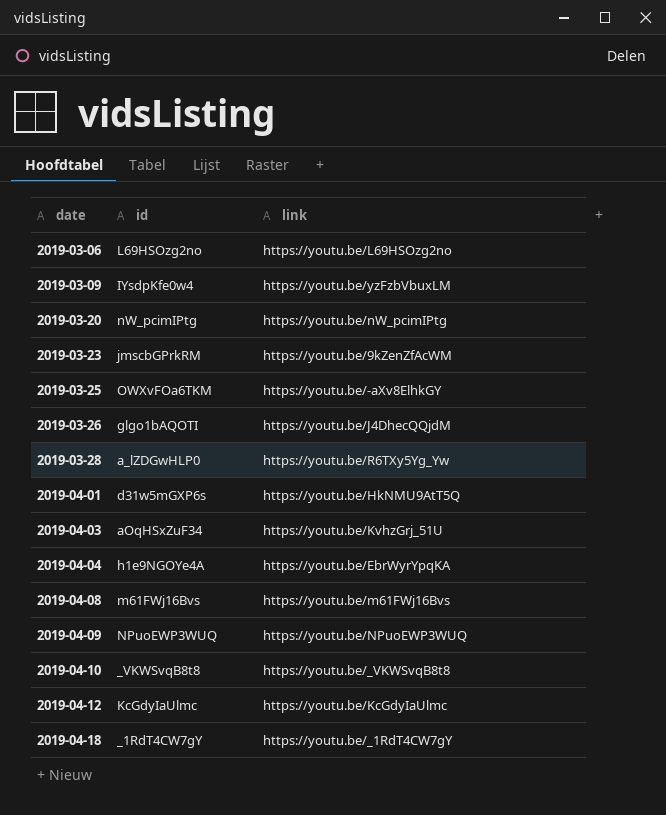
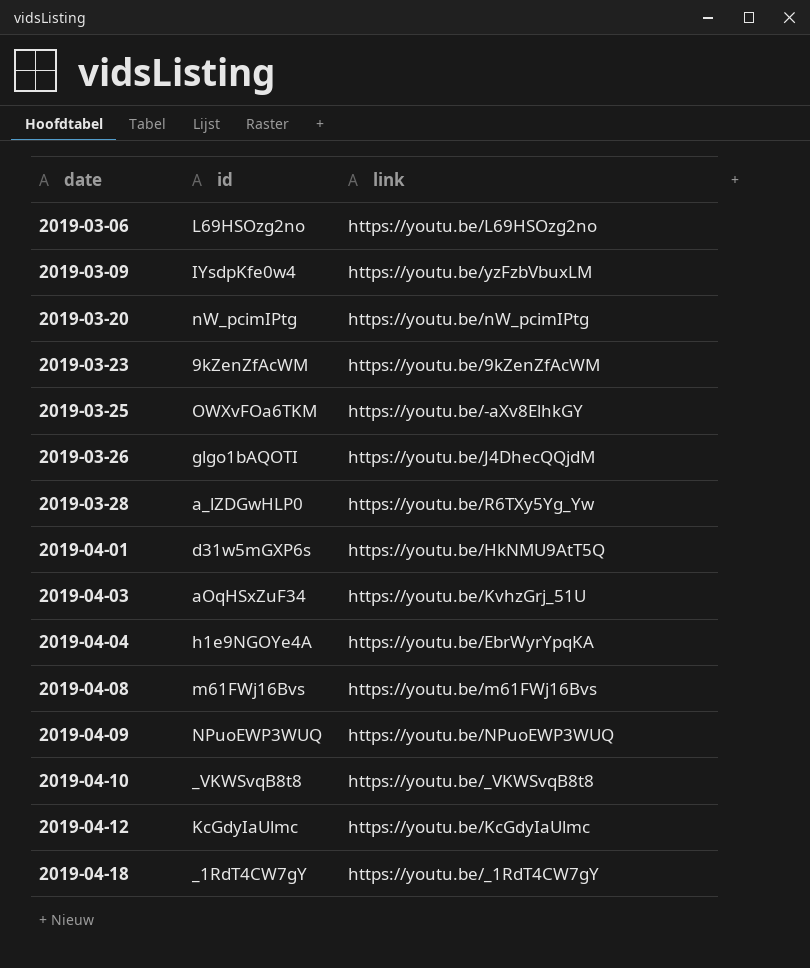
2019-03-23 | id: jmscbGPrkRM -> 9kZenZfAcWM

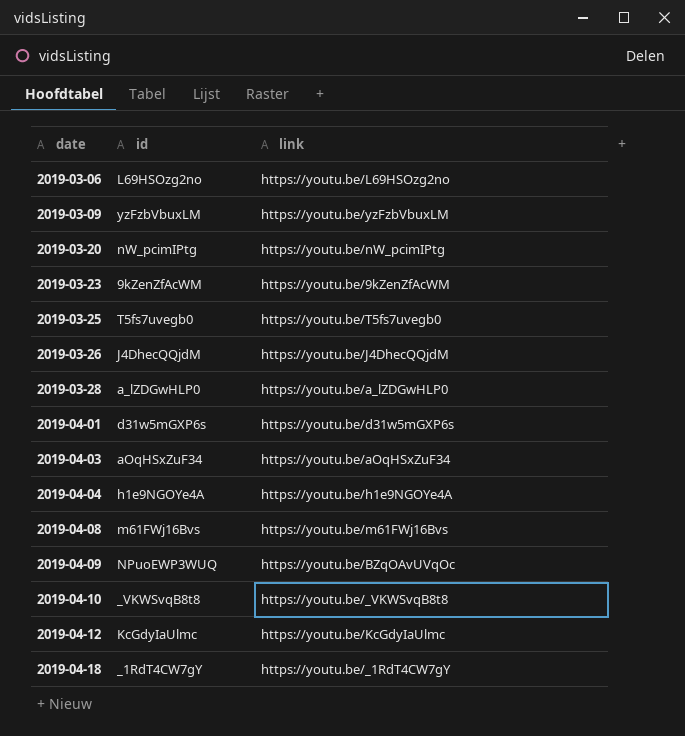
2019-03-09 | id: IYsdpKfe0w4 -> yzFzbVbuxLM
2019-03-25 | id: OWXvFOa6TKM -> T5fs7uvegb0
2019-03-25 | link: https://youtu.be/-aXv8ElhkGY -> https://youtu.be/T5fs7uvegb0
2019-03-26 | id: glgo1bAQOTI -> J4DhecQQjdM
2019-03-28 | link: https://youtu.be/R6TXy5Yg_Yw -> https://youtu.be/a_lZDGwHLP0
2019-04-01 | link: https://youtu.be/HkNMU9AtT5Q -> https://youtu.be/d31w5mGXP6s
2019-04-03 | link: https://youtu.be/KvhzGrj_51U -> https://youtu.be/aOqHSxZuF34
2019-04-04 | link: https://youtu.be/EbrWyrYpqKA -> https://youtu.be/h1e9NGOYe4A
2019-04-09 | link: https://youtu.be/NPuoEWP3WUQ -> https://youtu.be/BZqOAvUVqOc

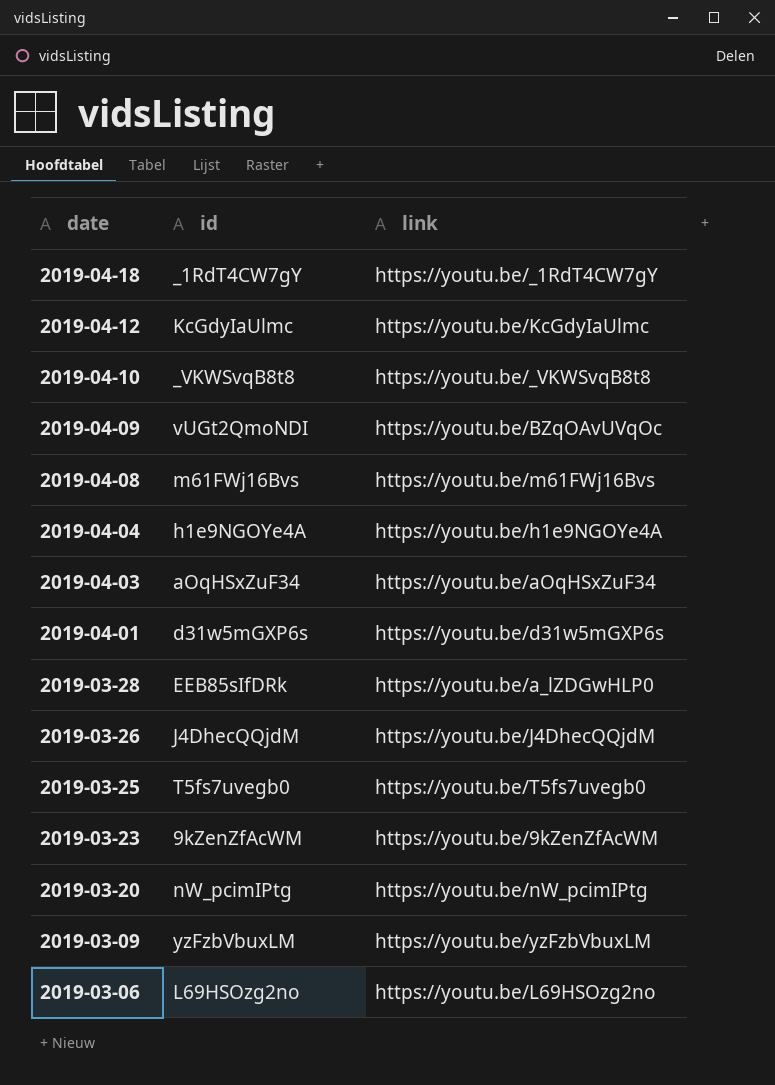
row order: date ascending -> date descending
2019-04-09 | id: NPuoEWP3WUQ -> vUGt2QmoNDI
2019-03-28 | id: a_lZDGwHLP0 -> EEB85sIfDRk

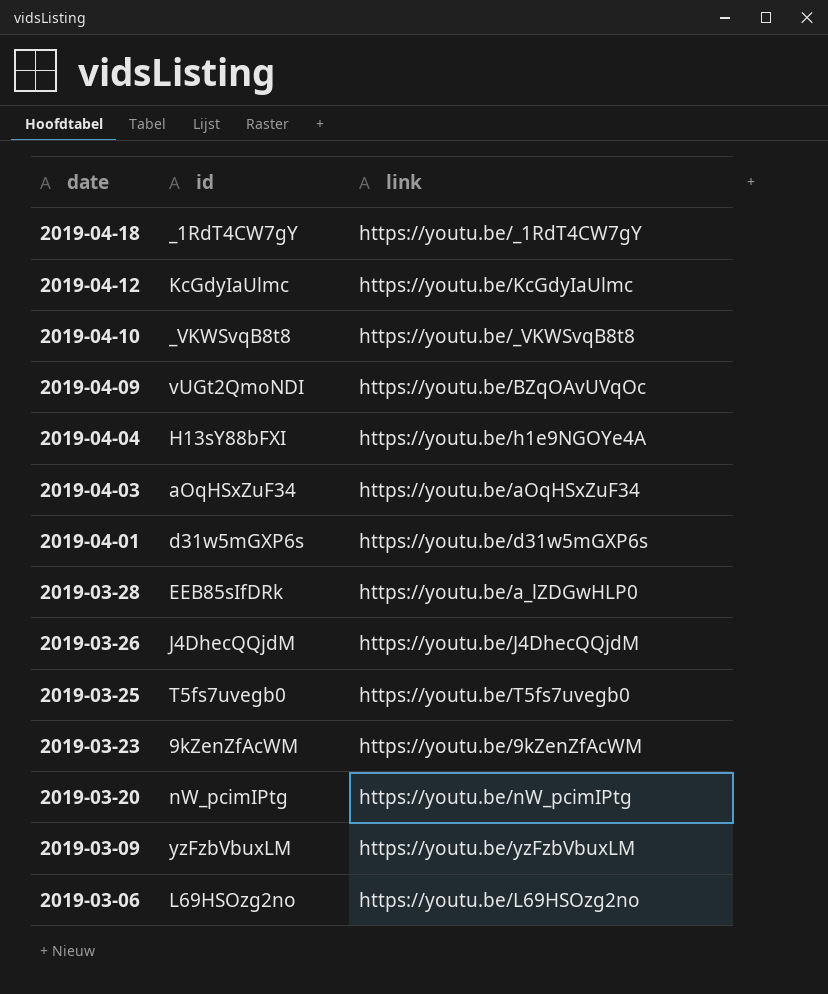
row 2019-04-08: m61FWj16Bvs | https://youtu.be/m61FWj16Bvs -> none
2019-04-04 | id: h1e9NGOYe4A -> H13sY88bFXI

